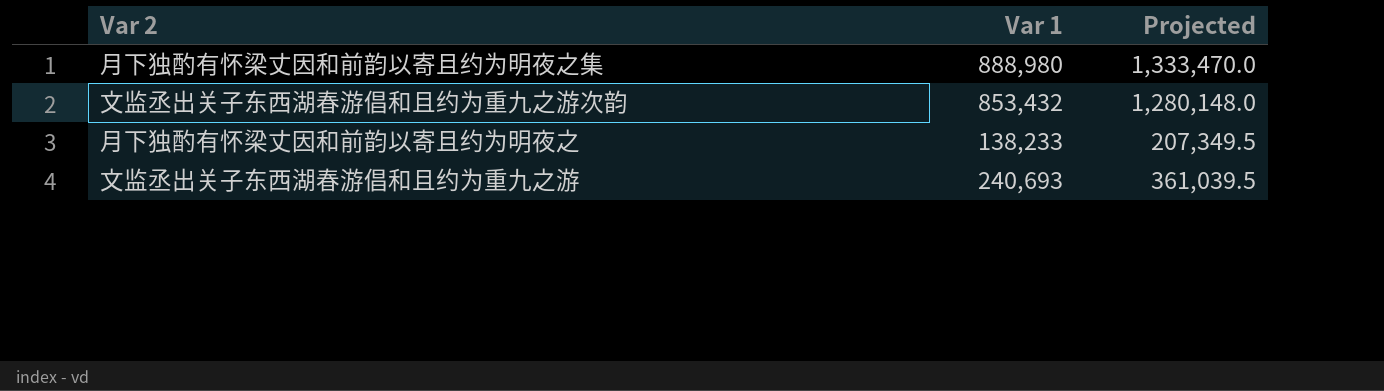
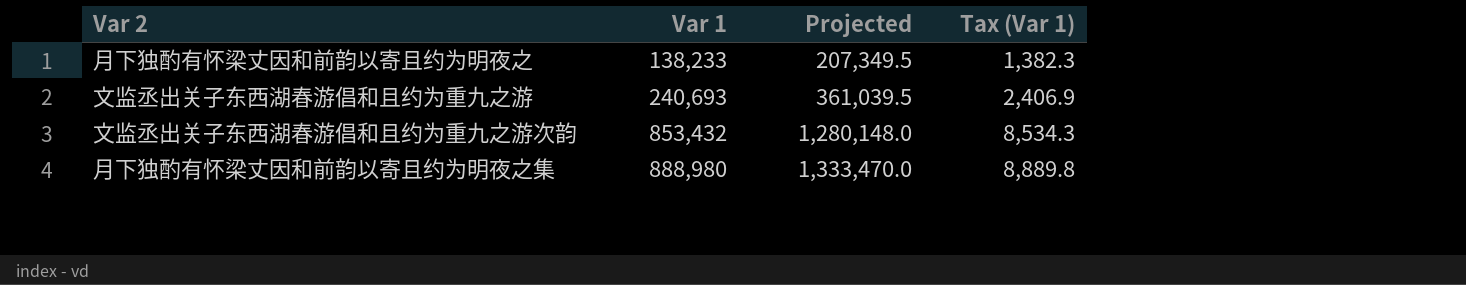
row order: none -> Var 1 ascending
column Tax (Var 1) | formula: none -> [Var 1] * 0.01

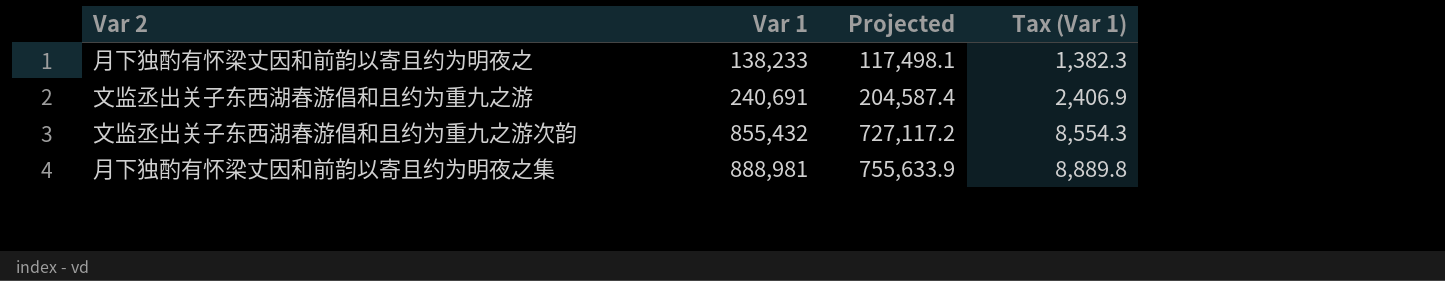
column Projected | formula: [Var 1] * 1.5 -> [Var 1] * 0.85
文监丞出关子东西湖春游倡和且约为重九之游 | Var 1: 240,693 -> 240,691
文监丞出关子东西湖春游倡和且约为重九之游次韵 | Var 1: 853,432 -> 855,432
文监丞出关子东西湖春游倡和且约为重九之游次韵 | Tax (Var 1): 8,534.3 -> 8,554.3
月下独酌有怀梁丈因和前韵以寄且约为明夜之集 | Var 1: 888,980 -> 888,981

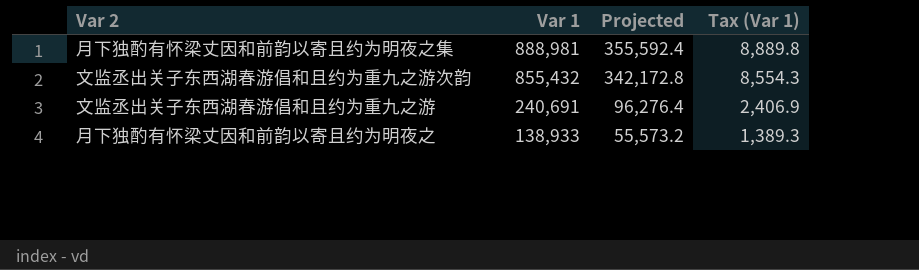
row order: Var 1 ascending -> Var 1 descending
column Projected | formula: [Var 1] * 0.85 -> [Var 1] * 0.4
月下独酌有怀梁丈因和前韵以寄且约为明夜之 | Var 1: 138,233 -> 138,933
月下独酌有怀梁丈因和前韵以寄且约为明夜之 | Tax (Var 1): 1,382.3 -> 1,389.3

